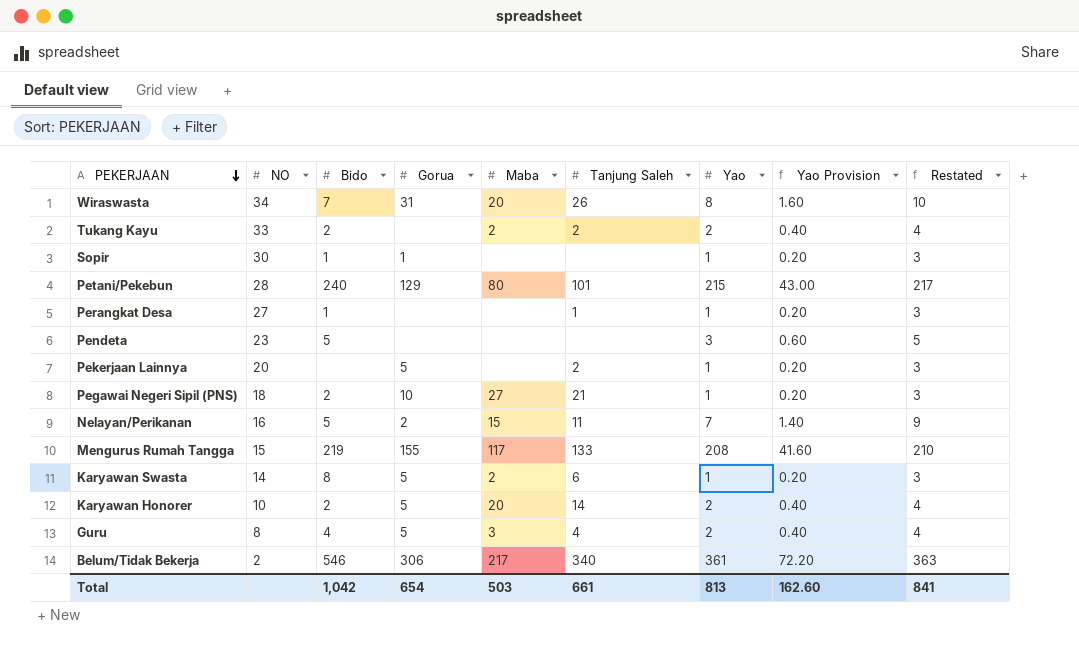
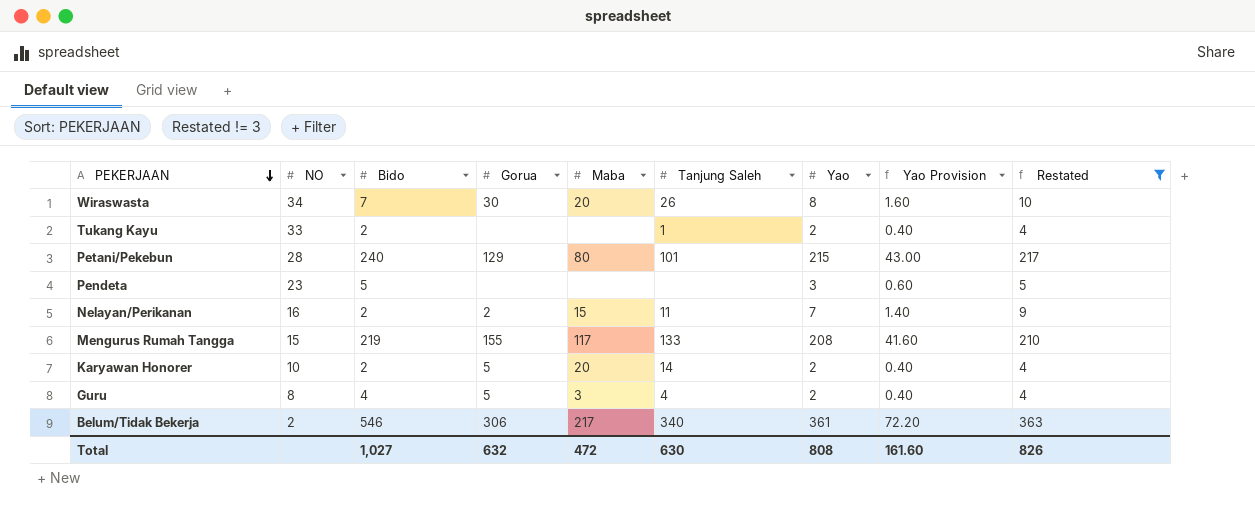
filter: none -> Restated != 3
Wiraswasta | Gorua: 31 -> 30
Tukang Kayu | Maba: 2 -> none
Tukang Kayu | Tanjung Saleh: 2 -> 1
Nelayan/Perikanan | Bido: 5 -> 2
Total | Bido: 1,042 -> 1,027
Total | Gorua: 654 -> 632
Total | Maba: 503 -> 472
Total | Tanjung Saleh: 661 -> 630
Total | Yao: 813 -> 808
Total | Yao Provision: 162.60 -> 161.60
Total | Restated: 841 -> 826

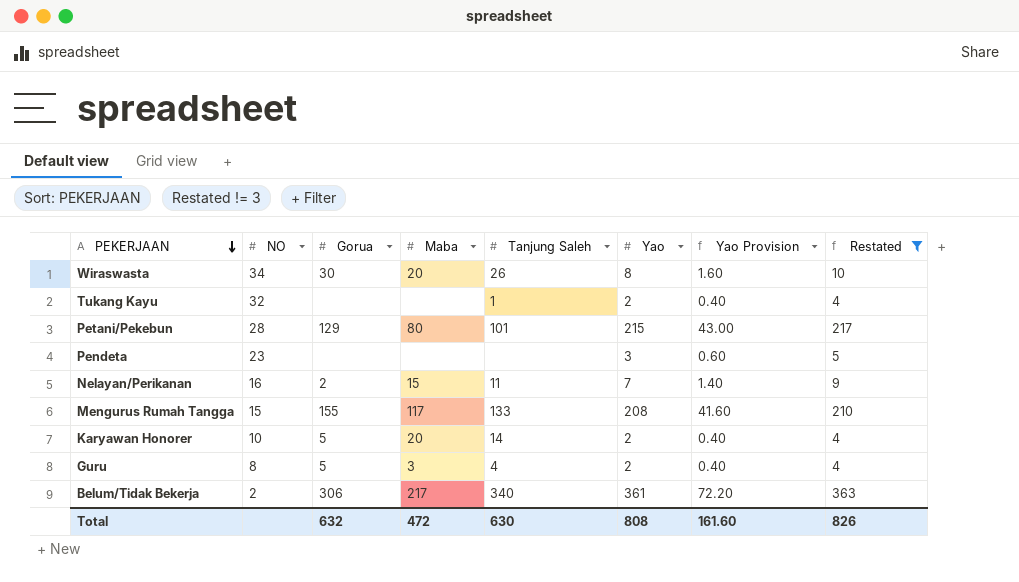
column Bido | position: 3 -> none
Tukang Kayu | NO: 33 -> 32

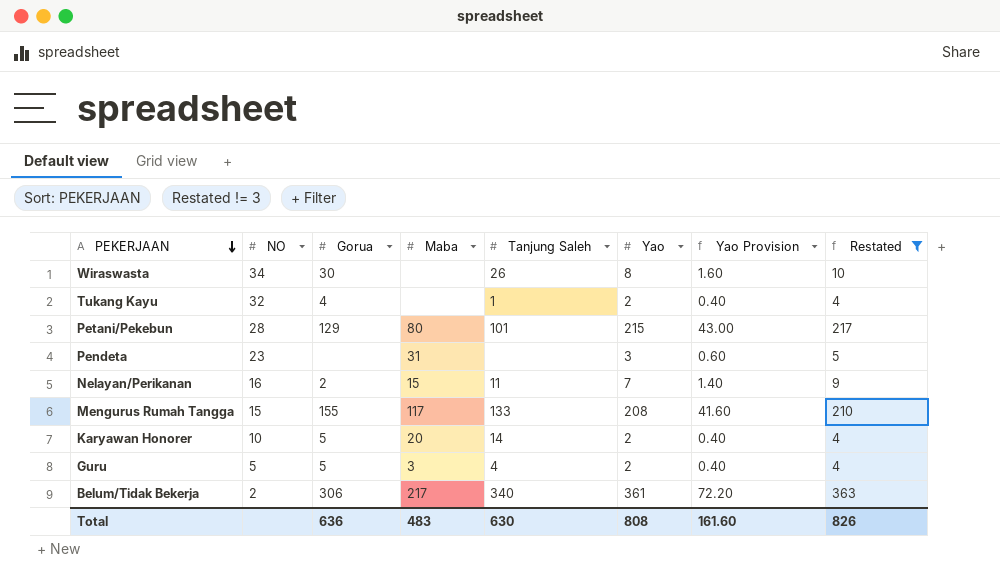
Wiraswasta | Maba: 20 -> none
Tukang Kayu | Gorua: none -> 4
Pendeta | Maba: none -> 31
Guru | NO: 8 -> 5
Total | Gorua: 632 -> 636
Total | Maba: 472 -> 483

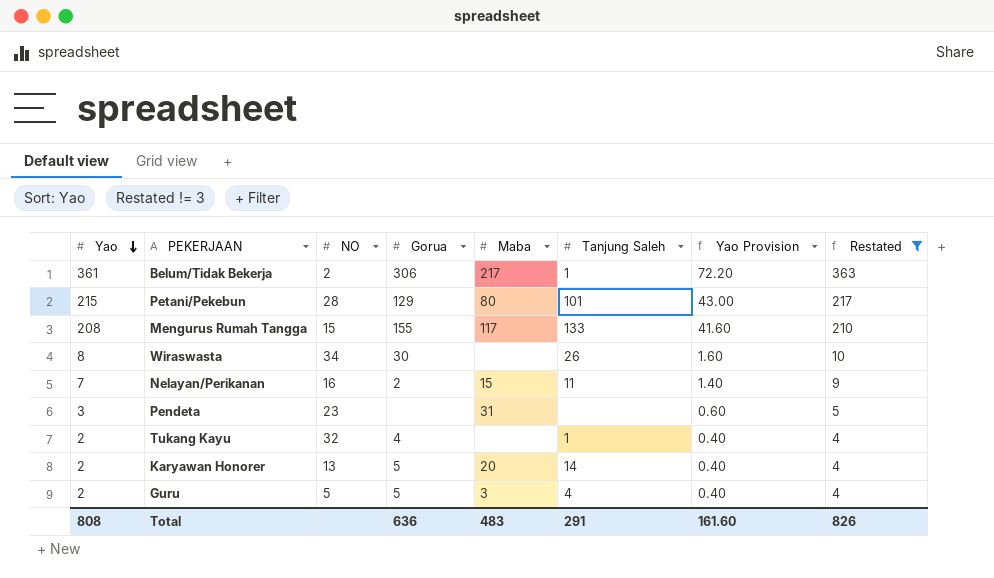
row order: PEKERJAAN descending -> Yao descending
column Yao | position: 6 -> 1
Belum/Tidak Bekerja | Tanjung Saleh: 340 -> 1
Karyawan Honorer | NO: 10 -> 13
Total | Tanjung Saleh: 630 -> 291

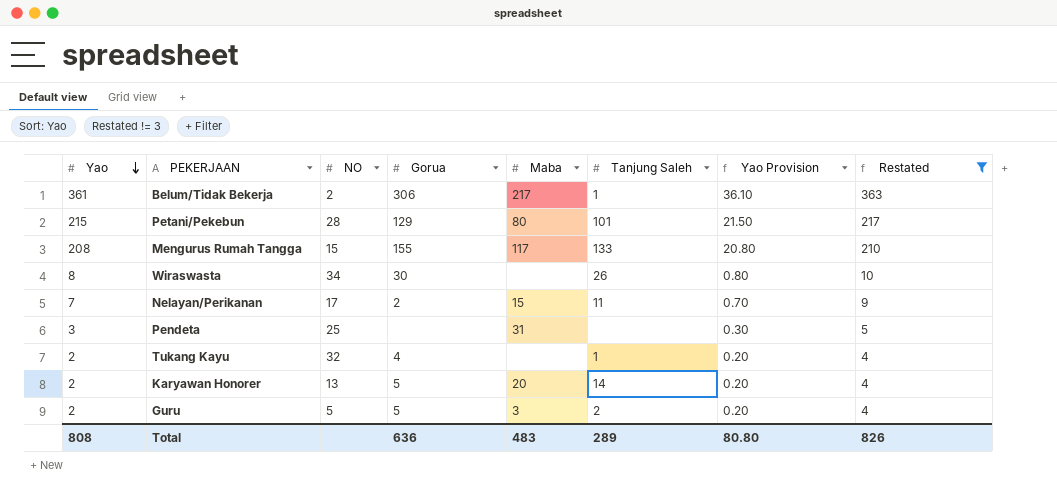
column Yao Provision | formula: [Yao] * 0.2 -> [Yao] * 0.1
Nelayan/Perikanan | NO: 16 -> 17
Pendeta | NO: 23 -> 25
Guru | Tanjung Saleh: 4 -> 2
Total | Tanjung Saleh: 291 -> 289
Total | Yao Provision: 161.60 -> 80.80

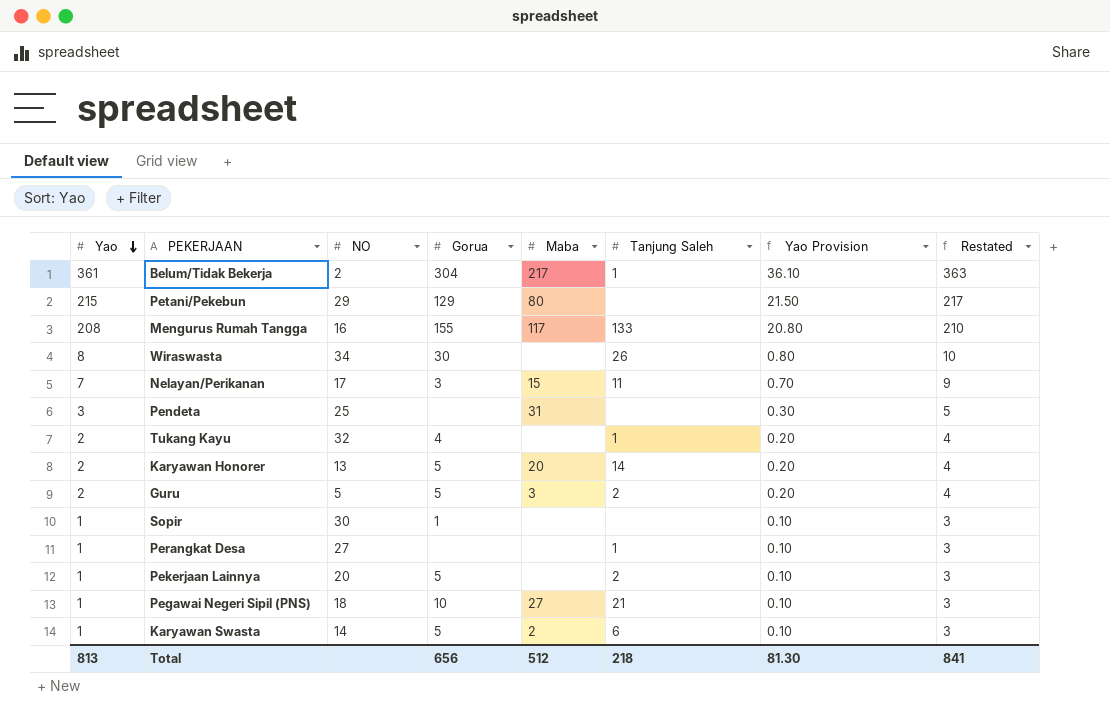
filter: Restated != 3 -> none
Belum/Tidak Bekerja | Gorua: 306 -> 304
Petani/Pekebun | NO: 28 -> 29
Petani/Pekebun | Tanjung Saleh: 101 -> none
Mengurus Rumah Tangga | NO: 15 -> 16
Nelayan/Perikanan | Gorua: 2 -> 3
Total | Yao: 808 -> 813
Total | Gorua: 636 -> 656
Total | Maba: 483 -> 512
Total | Tanjung Saleh: 289 -> 218
Total | Yao Provision: 80.80 -> 81.30
Total | Restated: 826 -> 841

